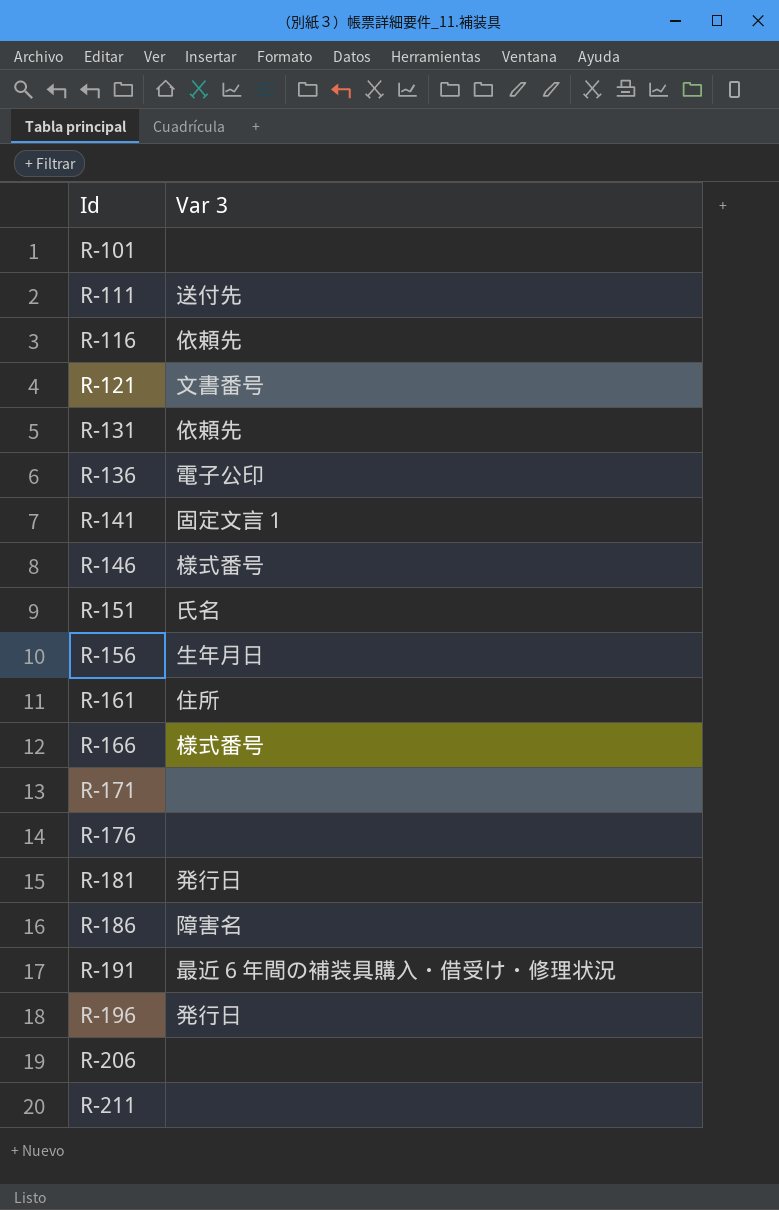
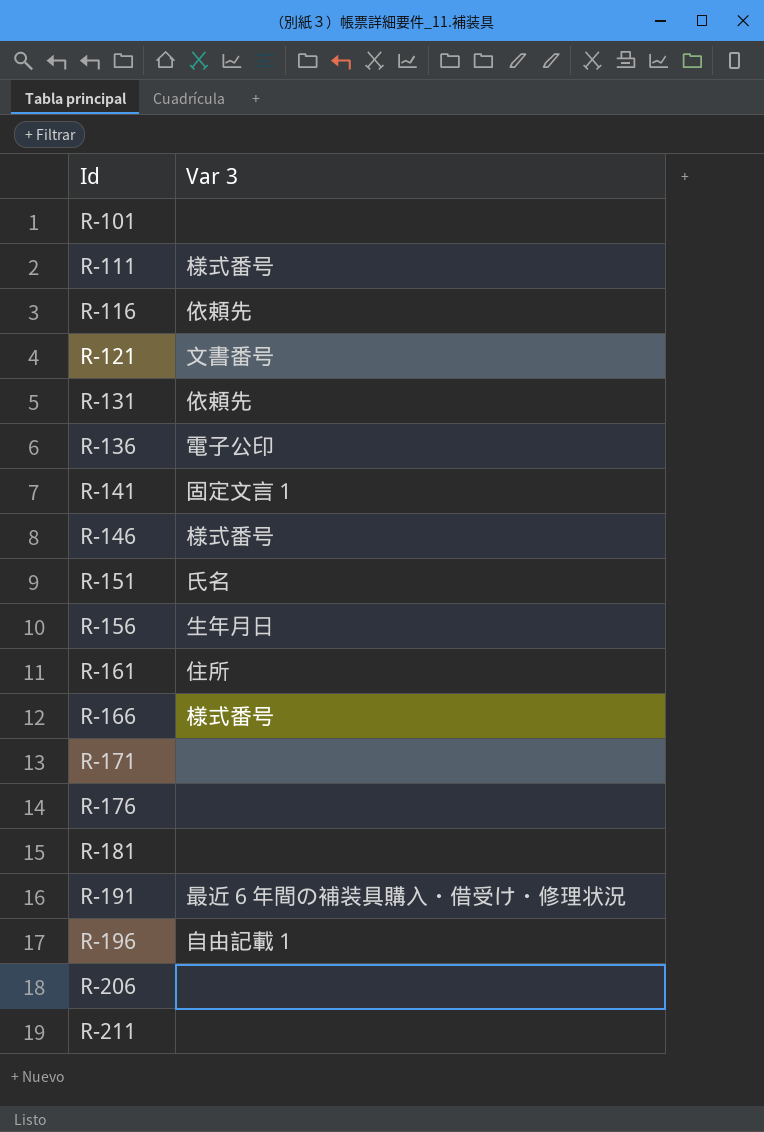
row R-186: 障害名 -> none
R-111 | Var 3: 送付先 -> 様式番号
R-181 | Var 3: 発行日 -> none
R-196 | Var 3: 発行日 -> 自由記載１

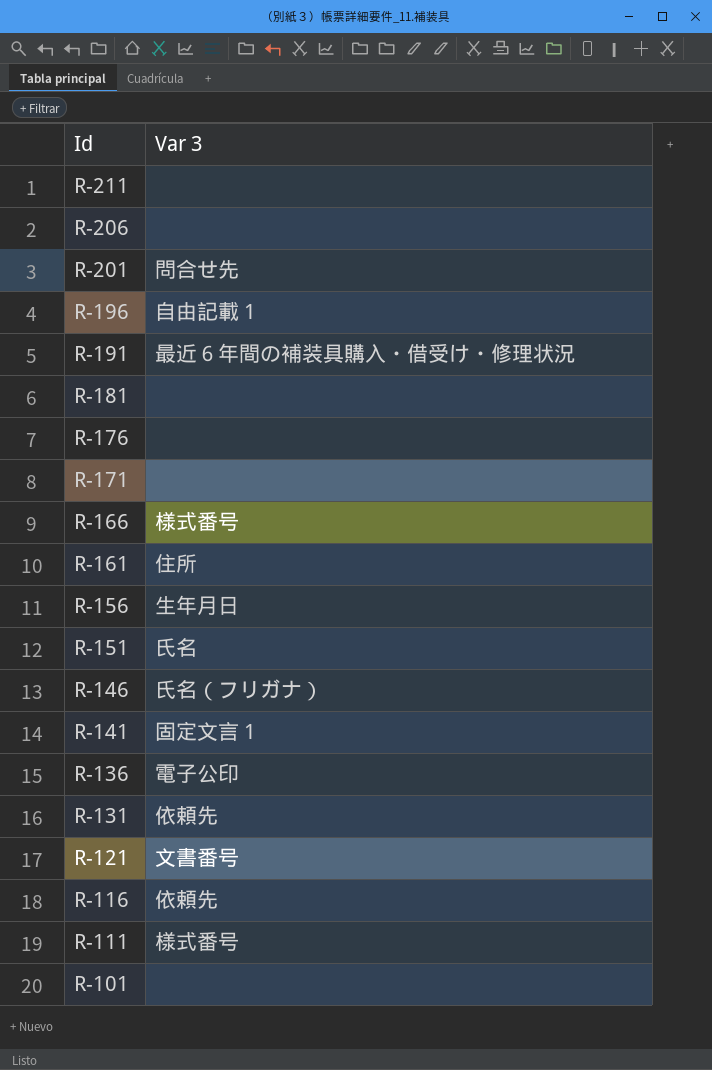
row order: Id ascending -> Id descending
row R-201: none -> 問合せ先
R-146 | Var 3: 様式番号 -> 氏名（フリガナ）

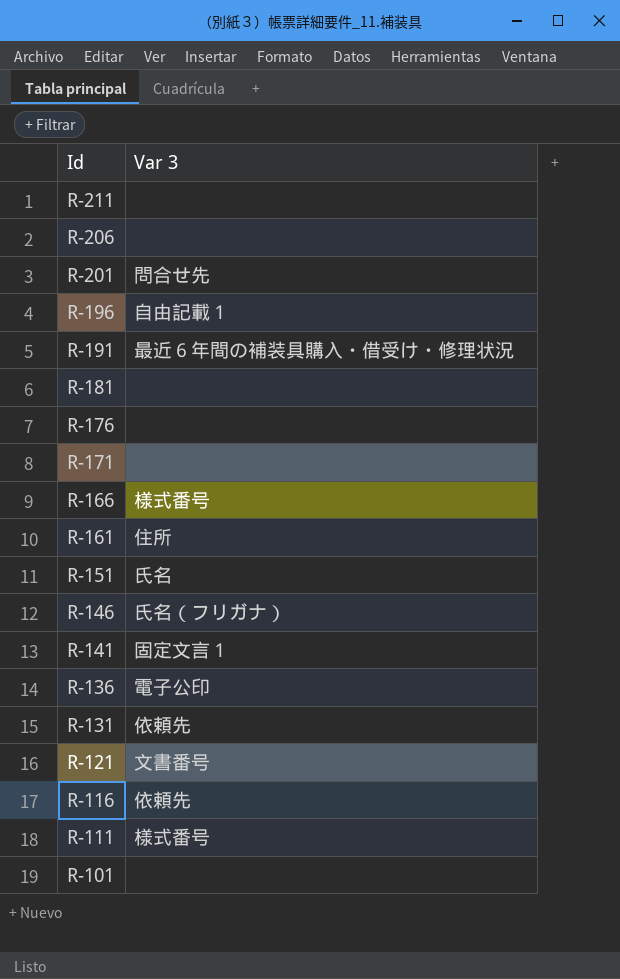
row R-156: 生年月日 -> none

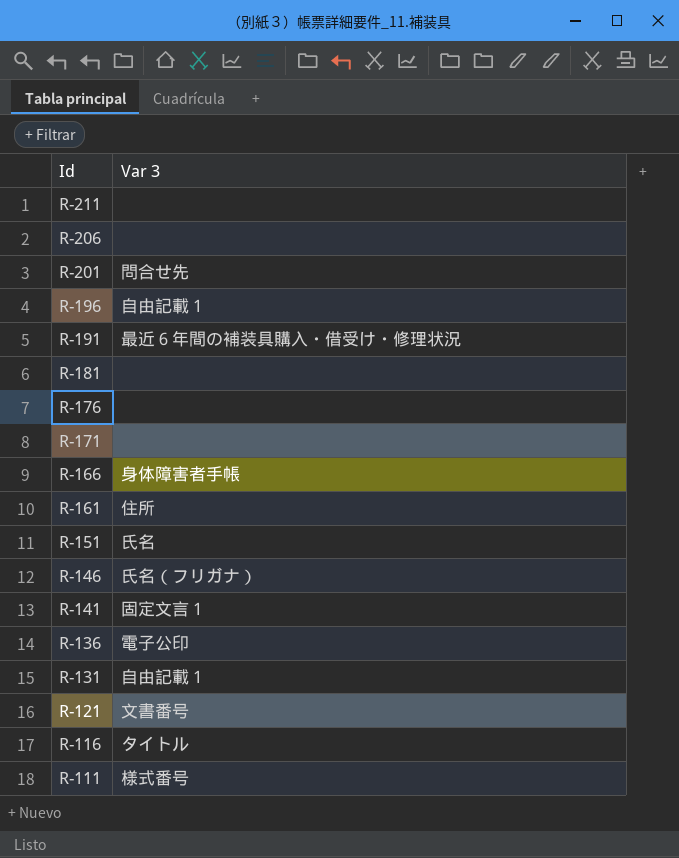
row R-101: none -> none
R-166 | Var 3: 様式番号 -> 身体障害者手帳
R-131 | Var 3: 依頼先 -> 自由記載１
R-116 | Var 3: 依頼先 -> タイトル

